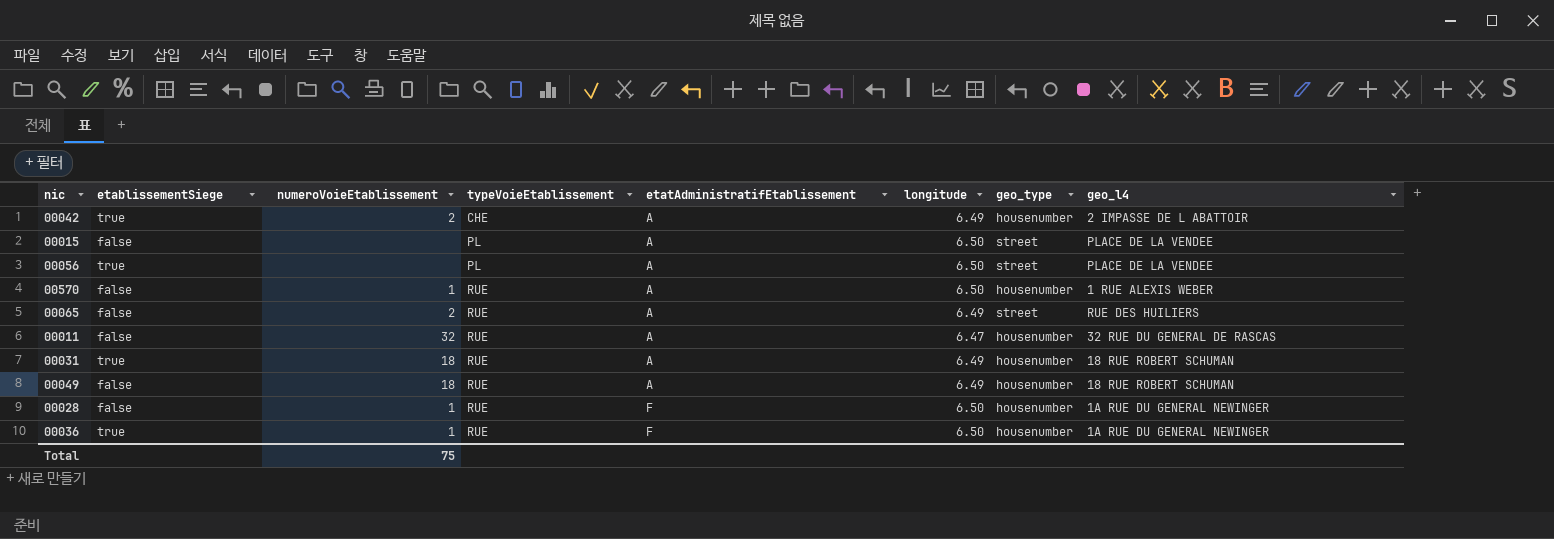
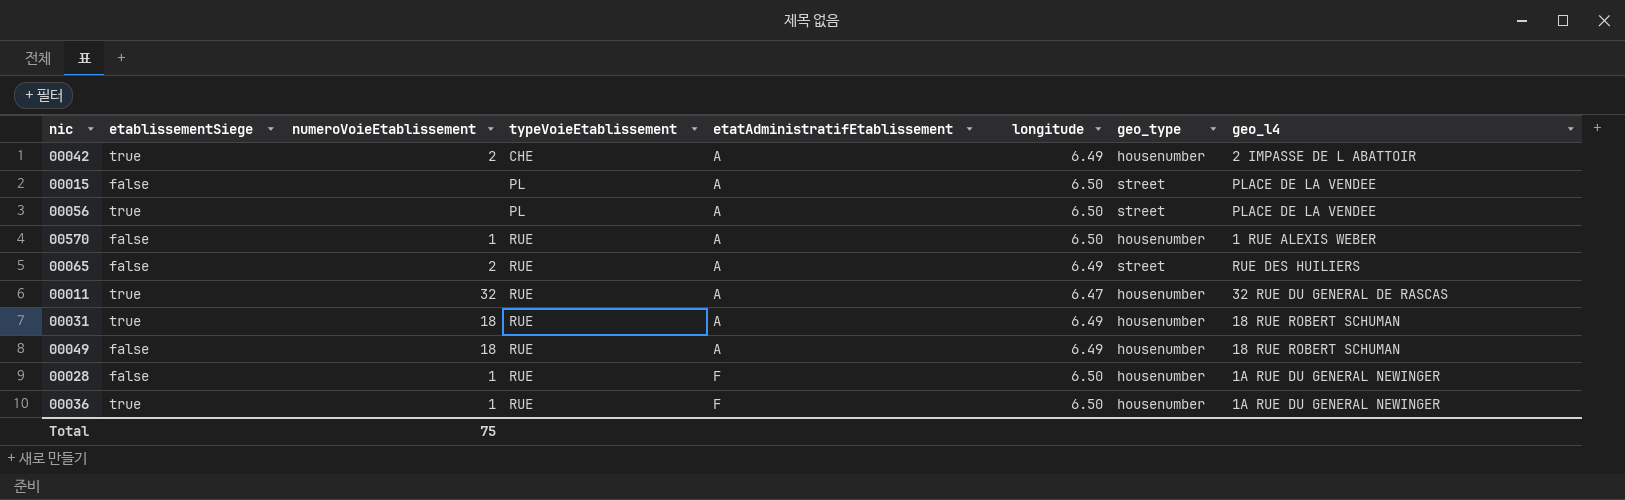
00011 | etablissementSiege: false -> true

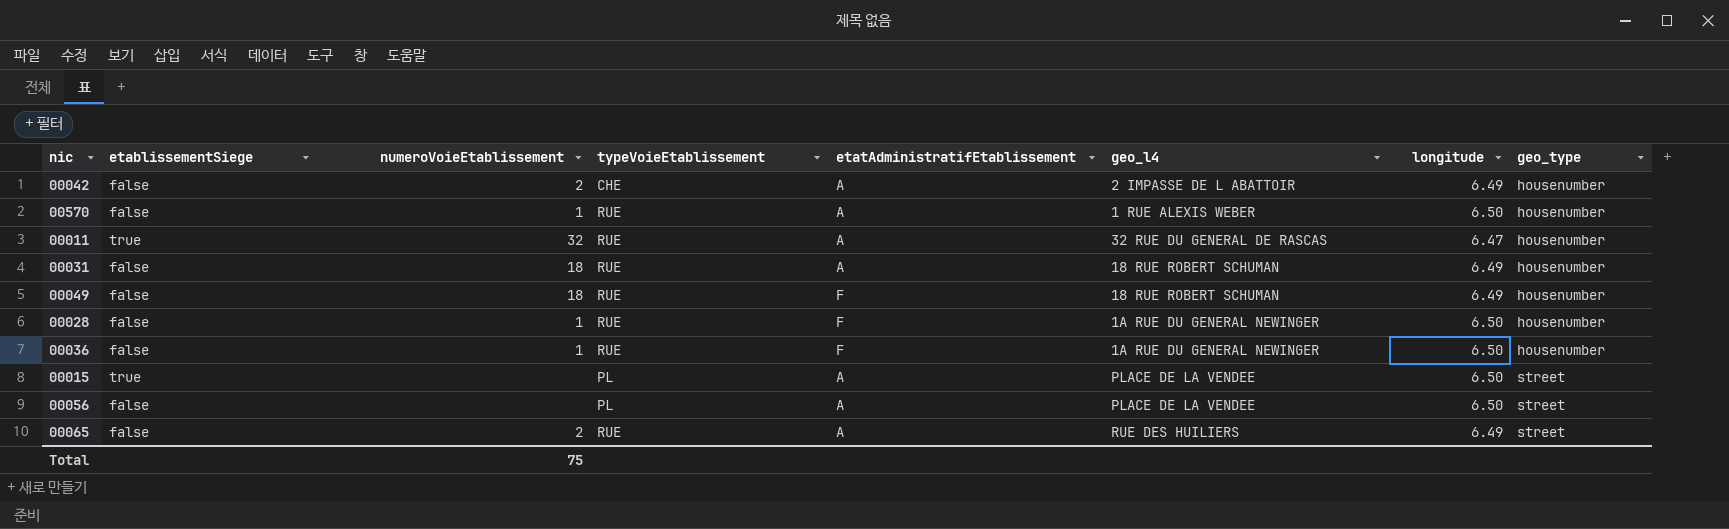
row order: typeVoieEtablissement ascending -> geo_type ascending
column geo_l4 | position: 8 -> 6
00042 | etablissementSiege: true -> false
00031 | etablissementSiege: true -> false
00049 | etatAdministratifEtablissement: A -> F
00036 | etablissementSiege: true -> false
00015 | etablissementSiege: false -> true
00056 | etablissementSiege: true -> false

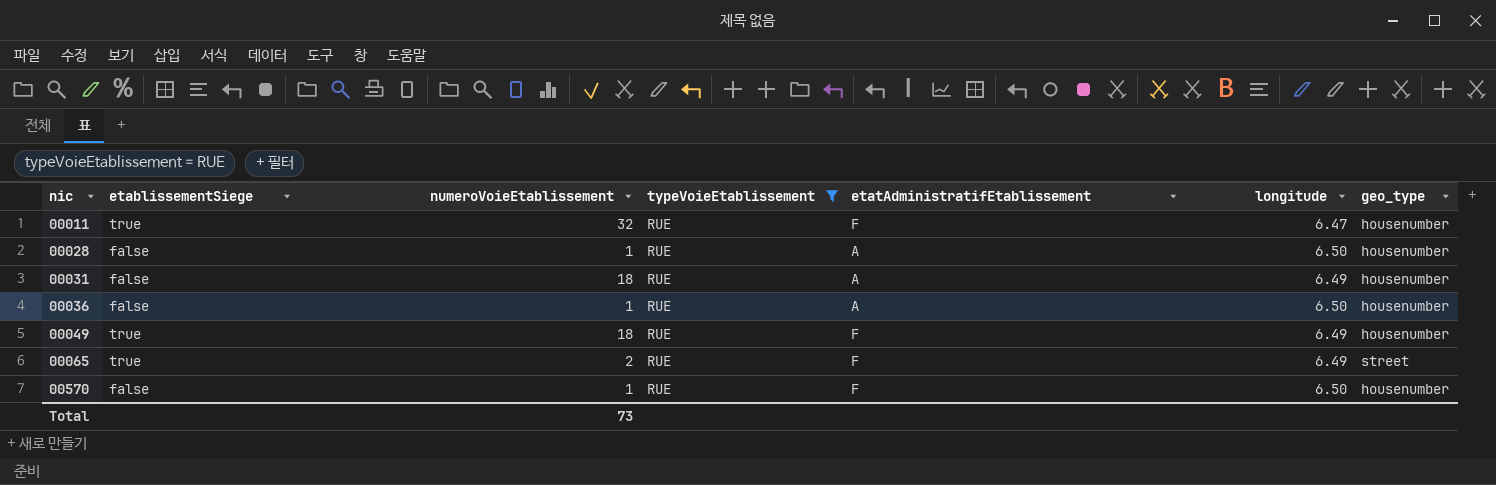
filter: none -> typeVoieEtablissement = RUE
row order: geo_type ascending -> nic ascending
column geo_l4 | position: 6 -> none
00011 | etatAdministratifEtablissement: A -> F
00028 | etatAdministratifEtablissement: F -> A
00036 | etatAdministratifEtablissement: F -> A
00049 | etablissementSiege: false -> true
00065 | etablissementSiege: false -> true
00065 | etatAdministratifEtablissement: A -> F
00570 | etatAdministratifEtablissement: A -> F
Total | numeroVoieEtablissement: 75 -> 73

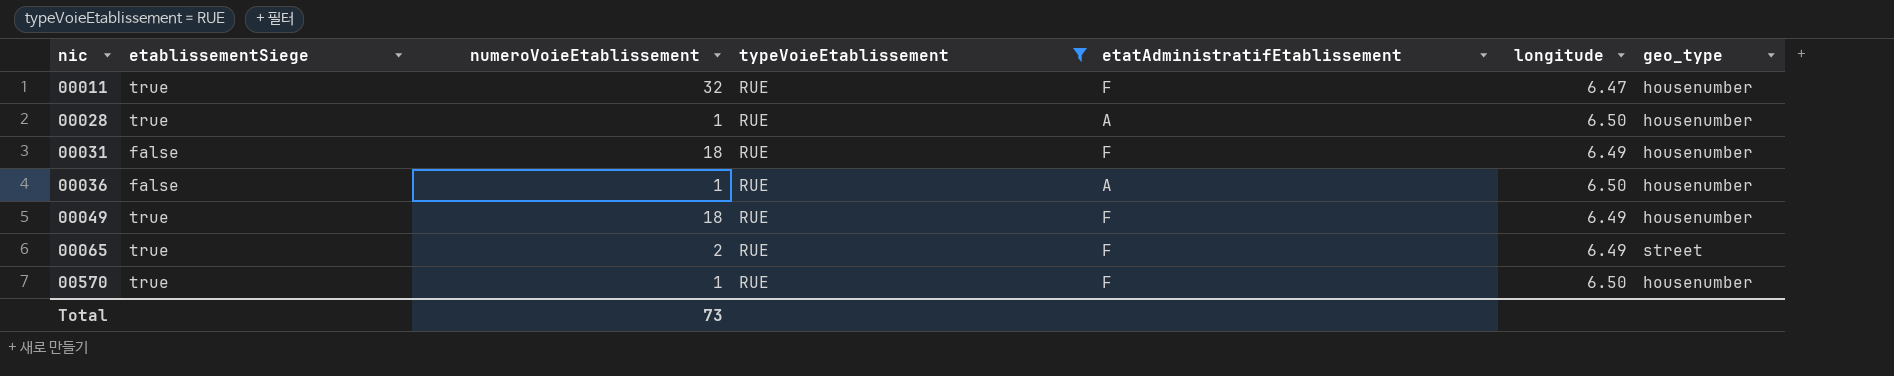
00028 | etablissementSiege: false -> true
00031 | etatAdministratifEtablissement: A -> F
00570 | etablissementSiege: false -> true

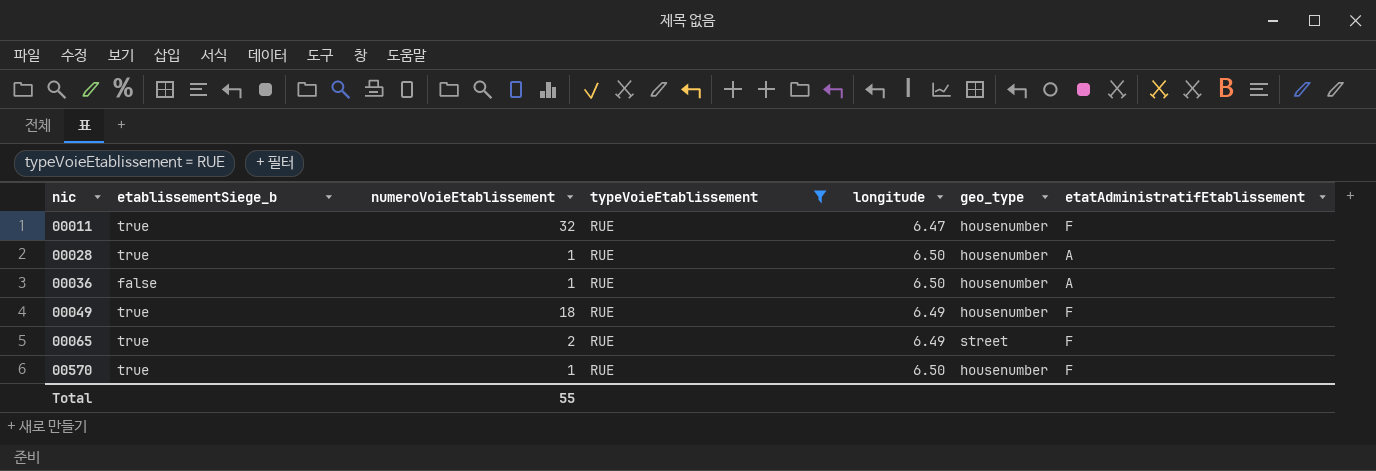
column name: etablissementSiege -> etablissementSiege_b
column etatAdministratifEtablissement | position: 5 -> 7
row 00031: false | 18 | RUE | F | 6.49 | housenumber -> none
Total | numeroVoieEtablissement: 73 -> 55

